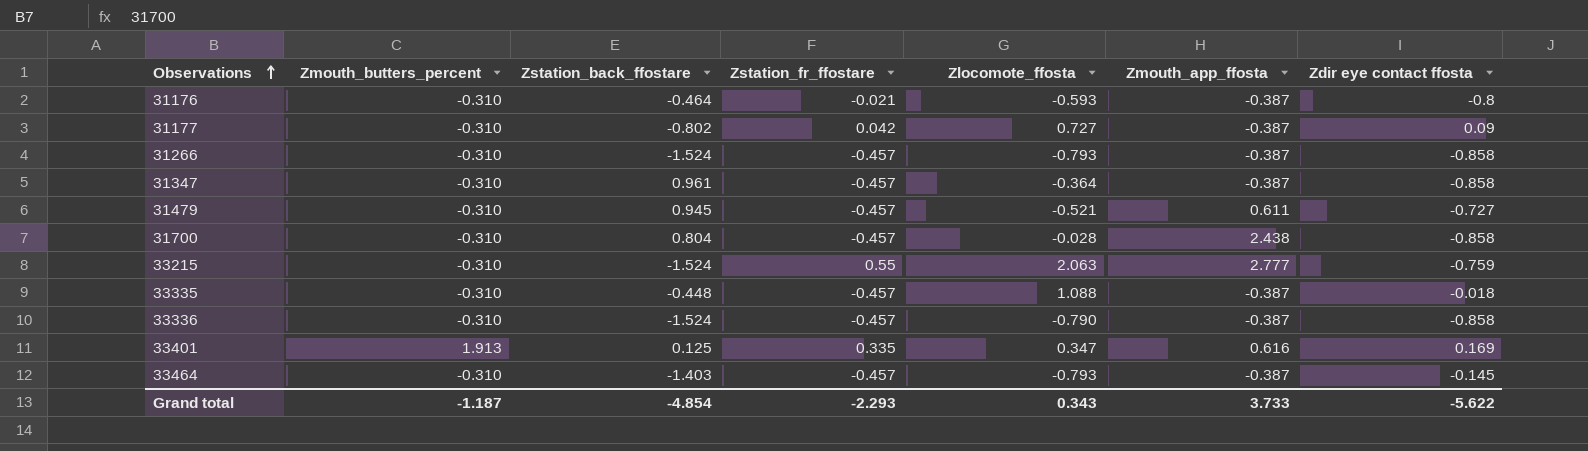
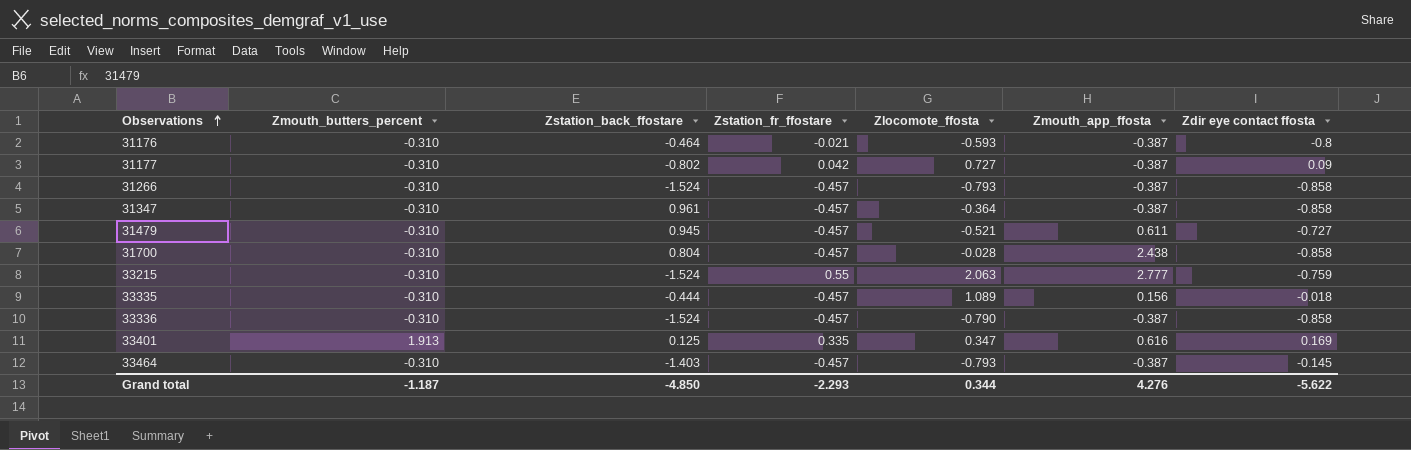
33335 | Zstation_back_ffostare: -0.448 -> -0.444
33335 | Zlocomote_ffosta: 1.088 -> 1.089
33335 | Zmouth_app_ffosta: -0.387 -> 0.156
Grand total | Zstation_back_ffostare: -4.854 -> -4.850
Grand total | Zlocomote_ffosta: 0.343 -> 0.344
Grand total | Zmouth_app_ffosta: 3.733 -> 4.276

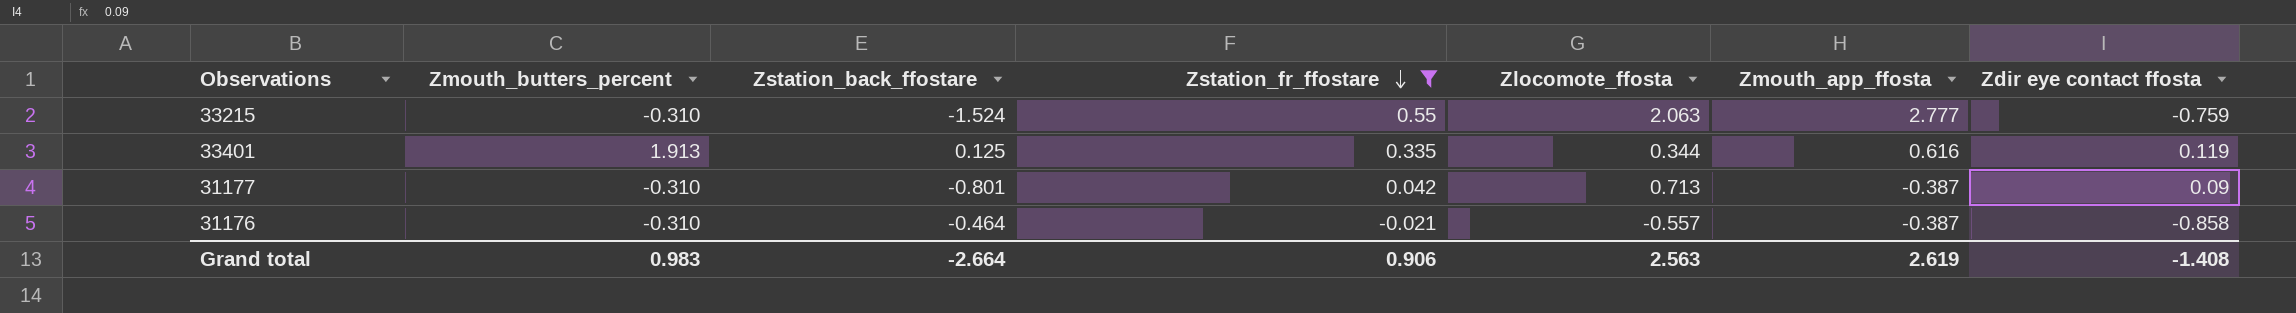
filter: none -> Zstation_fr_ffostare != -0.457
row order: Observations ascending -> Zstation_fr_ffostare descending
33401 | Zlocomote_ffosta: 0.347 -> 0.344
33401 | Zdir eye contact ffosta: 0.169 -> 0.119
31177 | Zstation_back_ffostare: -0.802 -> -0.801
31177 | Zlocomote_ffosta: 0.727 -> 0.713
31176 | Zlocomote_ffosta: -0.593 -> -0.557
31176 | Zdir eye contact ffosta: -0.8 -> -0.858
Grand total | Zmouth_butters_percent: -1.187 -> 0.983
Grand total | Zstation_back_ffostare: -4.850 -> -2.664
Grand total | Zstation_fr_ffostare: -2.293 -> 0.906
Grand total | Zlocomote_ffosta: 0.344 -> 2.563
Grand total | Zmouth_app_ffosta: 4.276 -> 2.619
Grand total | Zdir eye contact ffosta: -5.622 -> -1.408

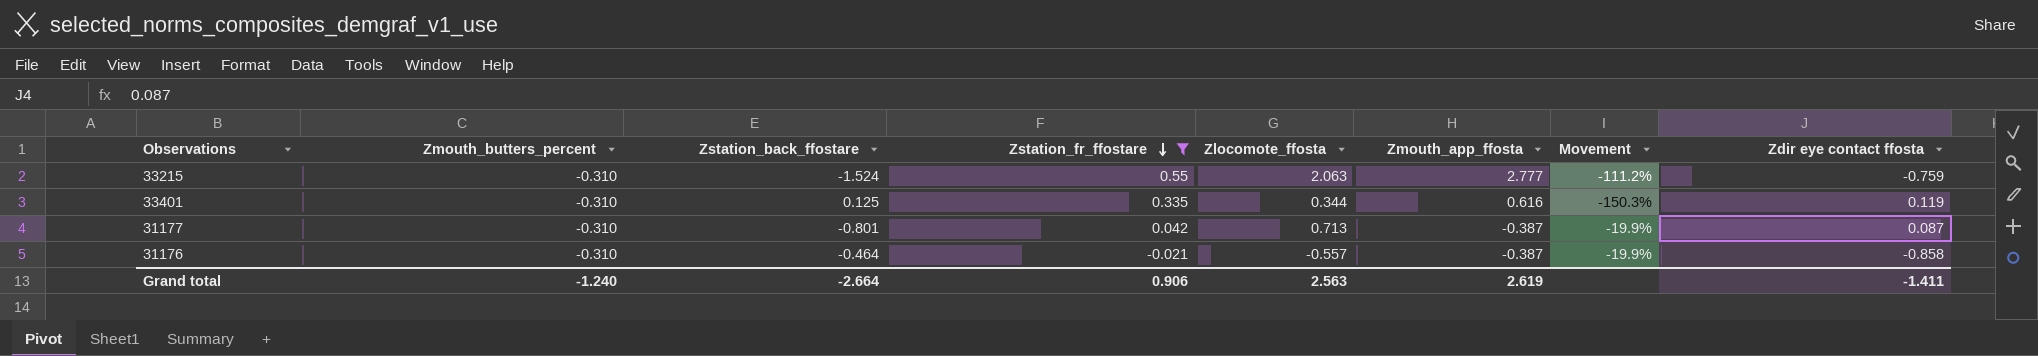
column Movement | formula: none -> ([Zmouth_butters_percent] - [Zmouth_app_ffosta]) / [Zmouth_app_ffosta]
33401 | Zmouth_butters_percent: 1.913 -> -0.310
31177 | Zdir eye contact ffosta: 0.09 -> 0.087
Grand total | Zmouth_butters_percent: 0.983 -> -1.240
Grand total | Zdir eye contact ffosta: -1.408 -> -1.411

